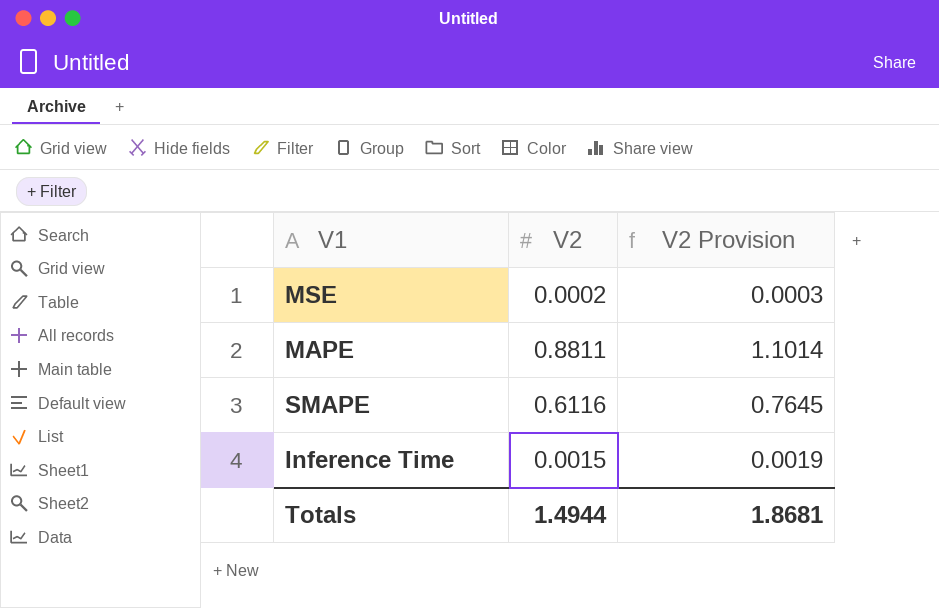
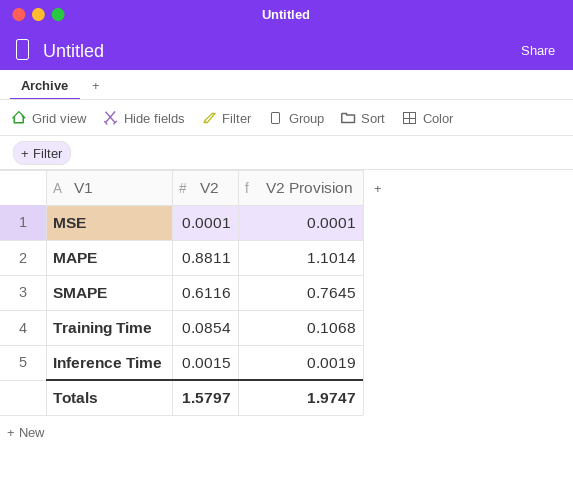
MSE | V2: 0.0002 -> 0.0001
MSE | V2 Provision: 0.0003 -> 0.0001
row Training Time: none -> 0.0854 | 0.1068
Totals | V2: 1.4944 -> 1.5797
Totals | V2 Provision: 1.8681 -> 1.9747

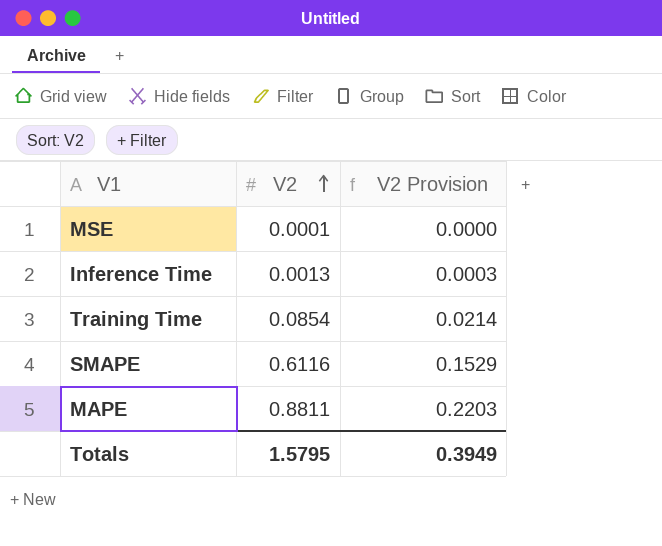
row order: none -> V2 ascending
column V2 Provision | formula: [V2] * 1.25 -> [V2] * 0.25
Inference Time | V2: 0.0015 -> 0.0013
Totals | V2: 1.5797 -> 1.5795
Totals | V2 Provision: 1.9747 -> 0.3949

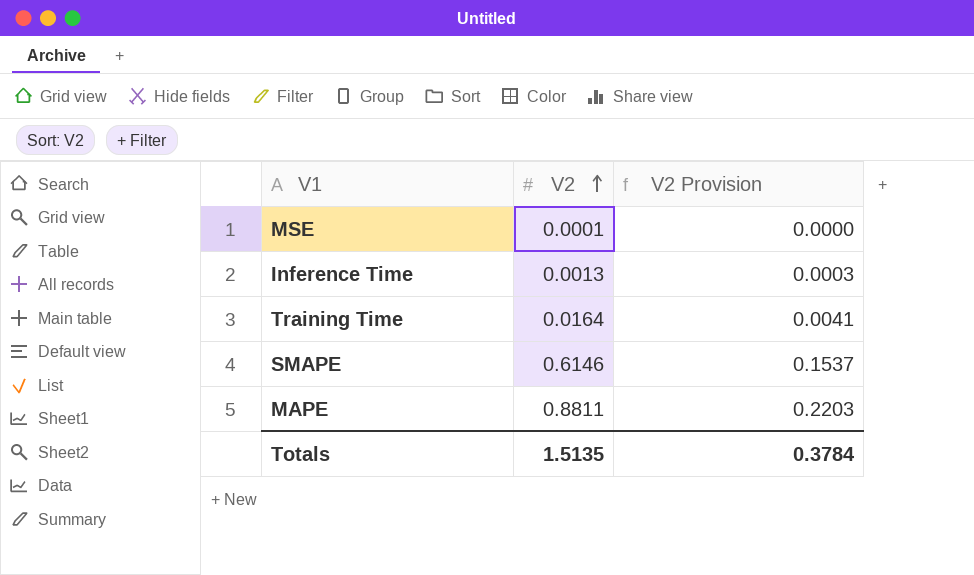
Training Time | V2: 0.0854 -> 0.0164
Training Time | V2 Provision: 0.0214 -> 0.0041
SMAPE | V2: 0.6116 -> 0.6146
SMAPE | V2 Provision: 0.1529 -> 0.1537
Totals | V2: 1.5795 -> 1.5135
Totals | V2 Provision: 0.3949 -> 0.3784

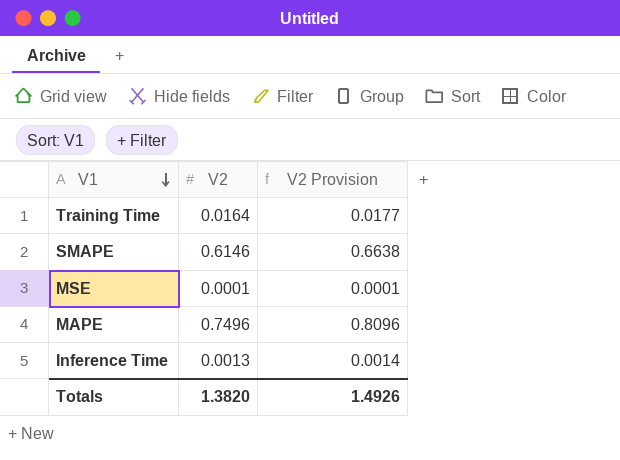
row order: V2 ascending -> V1 descending
column V2 Provision | formula: [V2] * 0.25 -> [V2] * 1.08
MAPE | V2: 0.8811 -> 0.7496
Totals | V2: 1.5135 -> 1.3820
Totals | V2 Provision: 0.3784 -> 1.4926

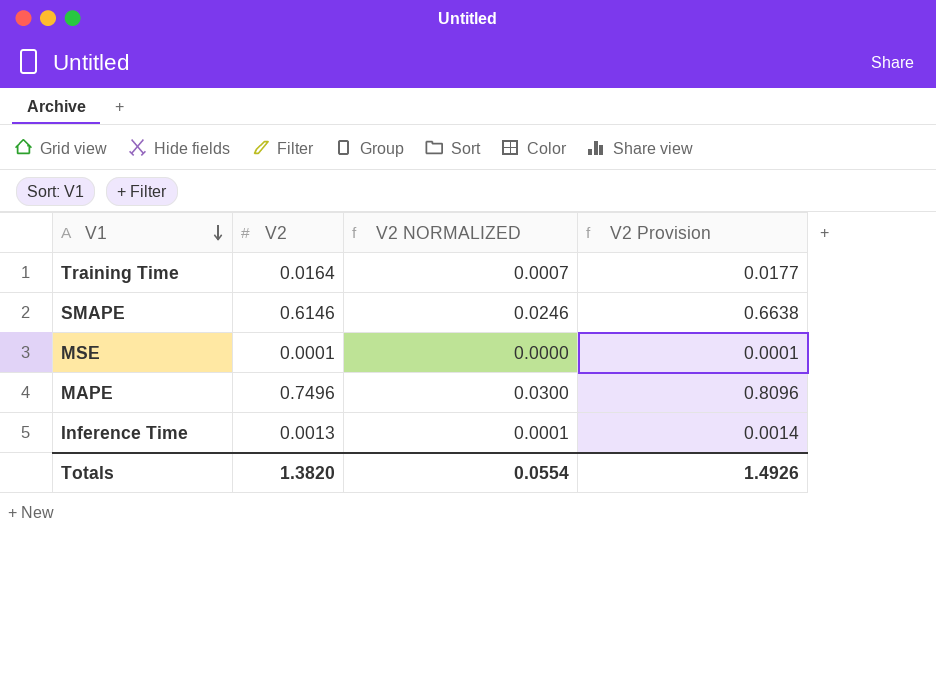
column V2 NORMALIZED | formula: none -> [V2] * 0.04

